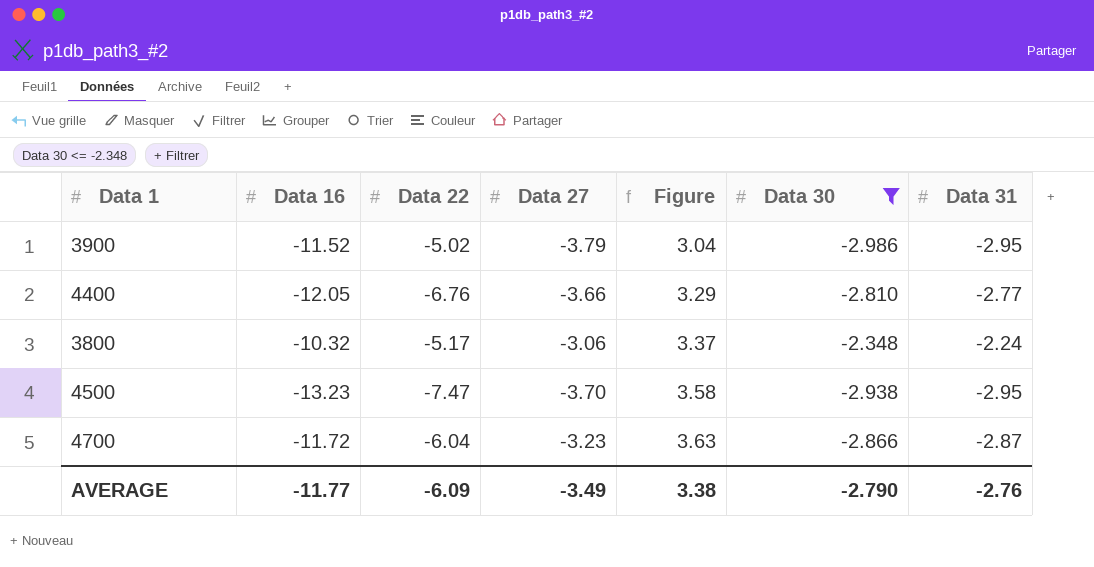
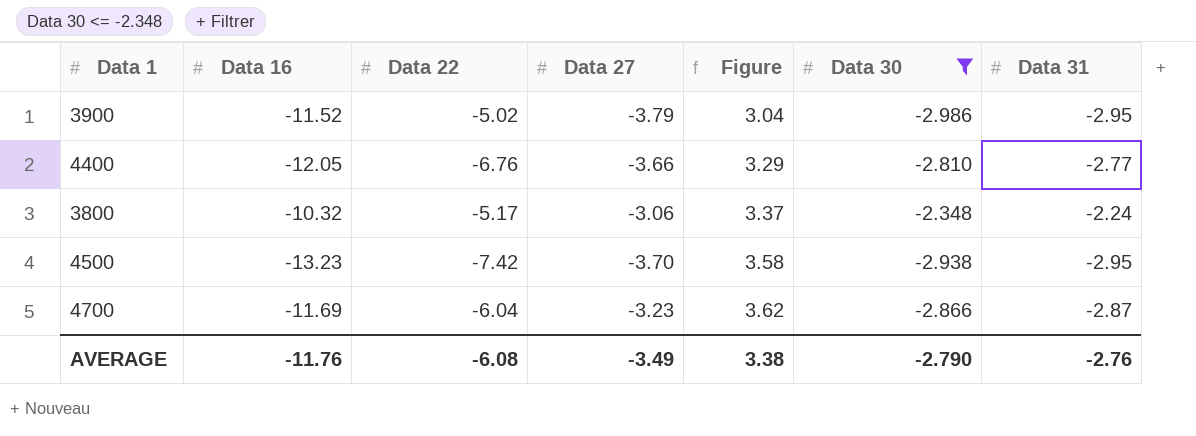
4500 | Data 22: -7.47 -> -7.42
4700 | Data 16: -11.72 -> -11.69
4700 | Figure: 3.63 -> 3.62
AVERAGE | Data 16: -11.77 -> -11.76
AVERAGE | Data 22: -6.09 -> -6.08

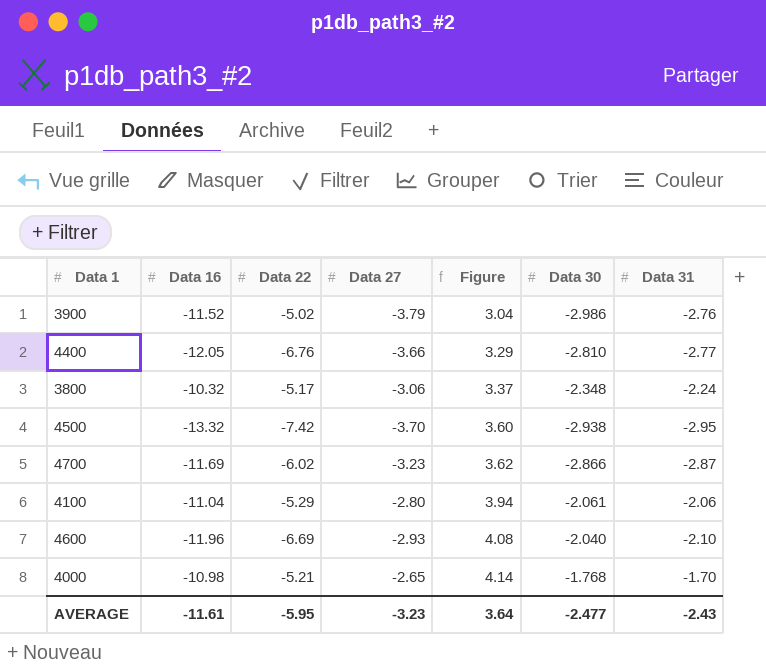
filter: Data 30 <= -2.348 -> none
3900 | Data 31: -2.95 -> -2.76
4500 | Data 16: -13.23 -> -13.32
4500 | Figure: 3.58 -> 3.60
4700 | Data 22: -6.04 -> -6.02
AVERAGE | Data 16: -11.76 -> -11.61
AVERAGE | Data 22: -6.08 -> -5.95
AVERAGE | Data 27: -3.49 -> -3.23
AVERAGE | Figure: 3.38 -> 3.64
AVERAGE | Data 30: -2.790 -> -2.477
AVERAGE | Data 31: -2.76 -> -2.43

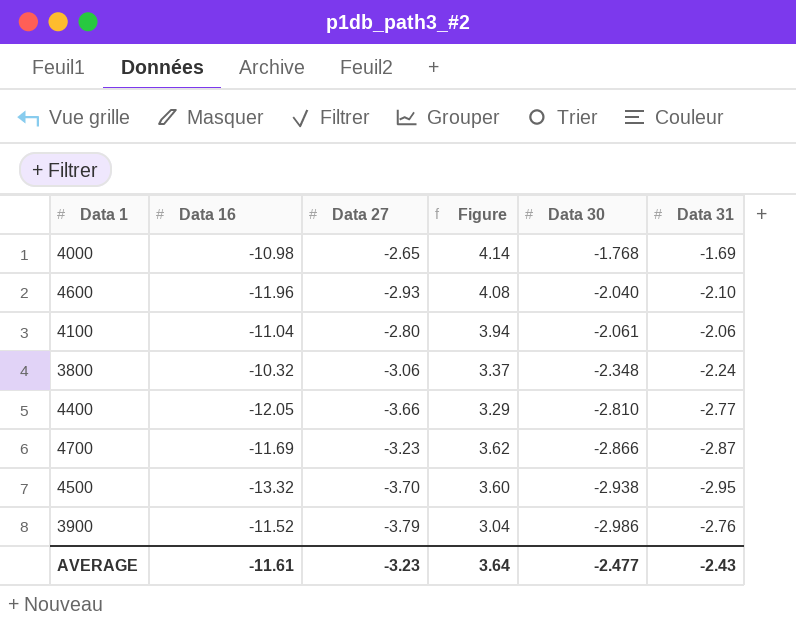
row order: Figure ascending -> Data 30 descending
column Data 22 | position: 3 -> none
4000 | Data 31: -1.70 -> -1.69

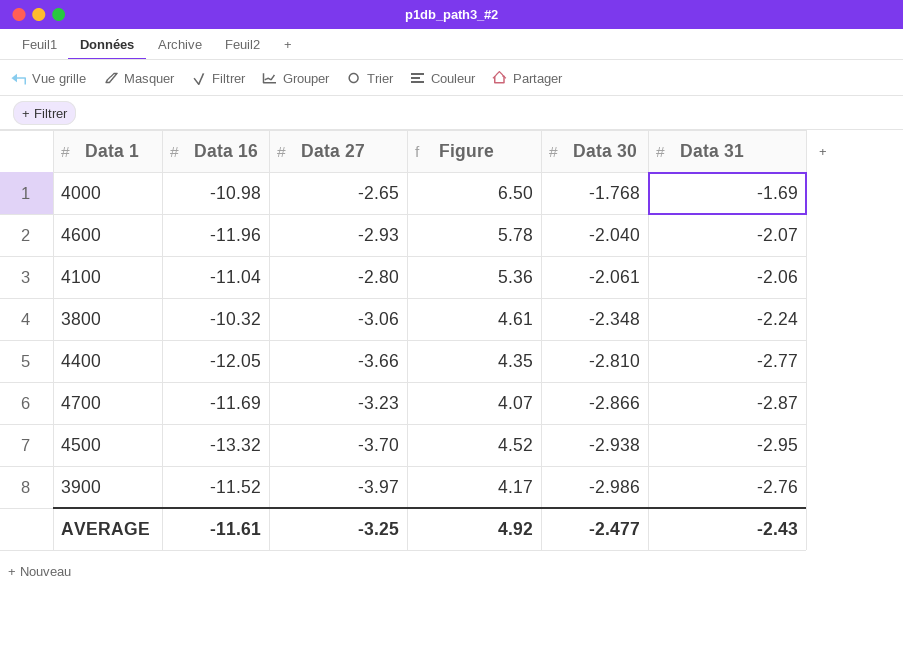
column Figure | formula: [Data 16] / [Data 27] -> [Data 16] / [Data 31]
4600 | Data 31: -2.10 -> -2.07
3900 | Data 27: -3.79 -> -3.97
AVERAGE | Data 27: -3.23 -> -3.25
AVERAGE | Figure: 3.64 -> 4.92

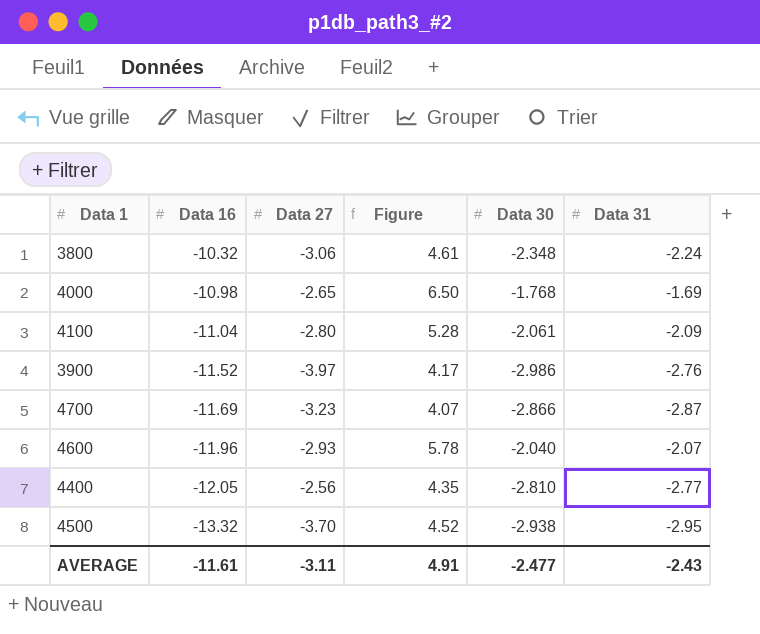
row order: Data 30 descending -> Data 16 descending
4100 | Figure: 5.36 -> 5.28
4100 | Data 31: -2.06 -> -2.09
4400 | Data 27: -3.66 -> -2.56
AVERAGE | Data 27: -3.25 -> -3.11
AVERAGE | Figure: 4.92 -> 4.91

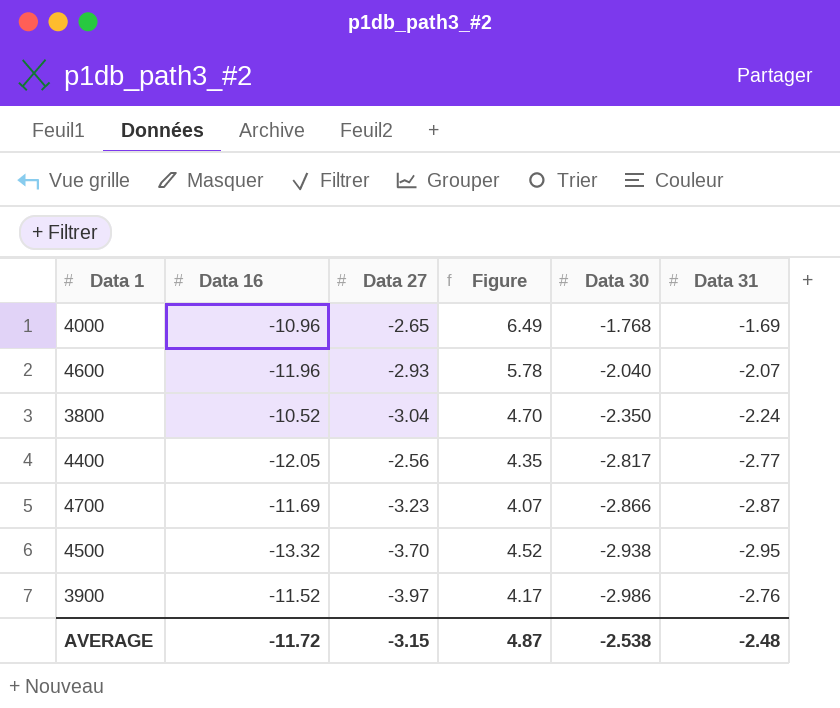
row order: Data 16 descending -> Data 30 descending
row 4100: -11.04 | -2.80 | 5.28 | -2.061 | -2.09 -> none
4000 | Data 16: -10.98 -> -10.96
4000 | Figure: 6.50 -> 6.49
3800 | Data 16: -10.32 -> -10.52
3800 | Data 27: -3.06 -> -3.04
3800 | Figure: 4.61 -> 4.70
3800 | Data 30: -2.348 -> -2.350
4400 | Data 30: -2.810 -> -2.817
AVERAGE | Data 16: -11.61 -> -11.72
AVERAGE | Data 27: -3.11 -> -3.15
AVERAGE | Figure: 4.91 -> 4.87
AVERAGE | Data 30: -2.477 -> -2.538
AVERAGE | Data 31: -2.43 -> -2.48

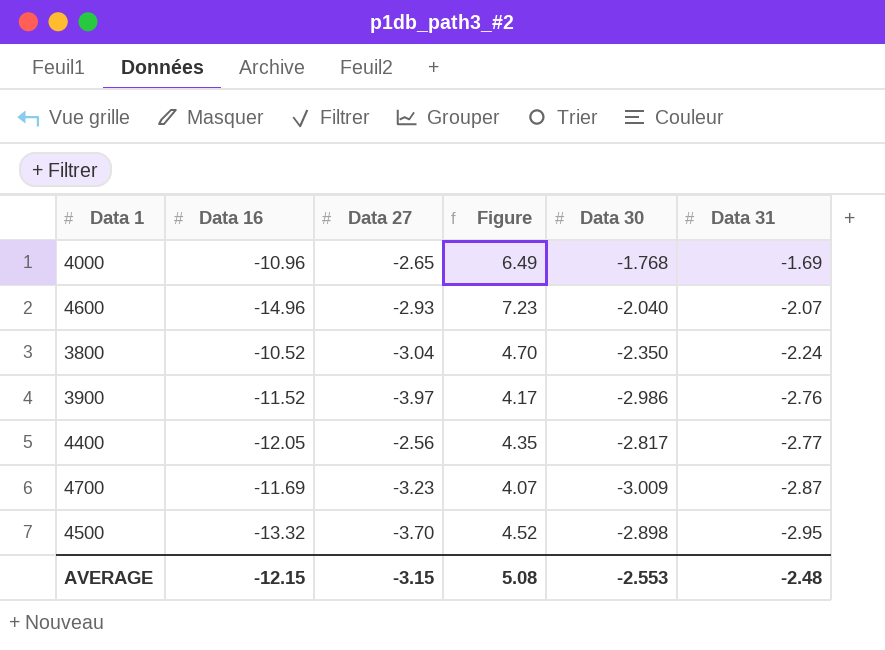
row order: Data 30 descending -> Data 31 descending
4600 | Data 16: -11.96 -> -14.96
4600 | Figure: 5.78 -> 7.23
4700 | Data 30: -2.866 -> -3.009
4500 | Data 30: -2.938 -> -2.898
AVERAGE | Data 16: -11.72 -> -12.15
AVERAGE | Figure: 4.87 -> 5.08
AVERAGE | Data 30: -2.538 -> -2.553

